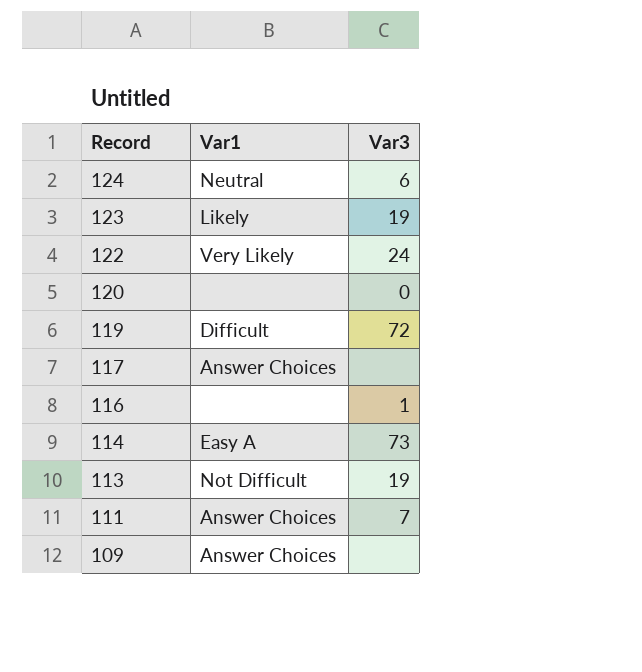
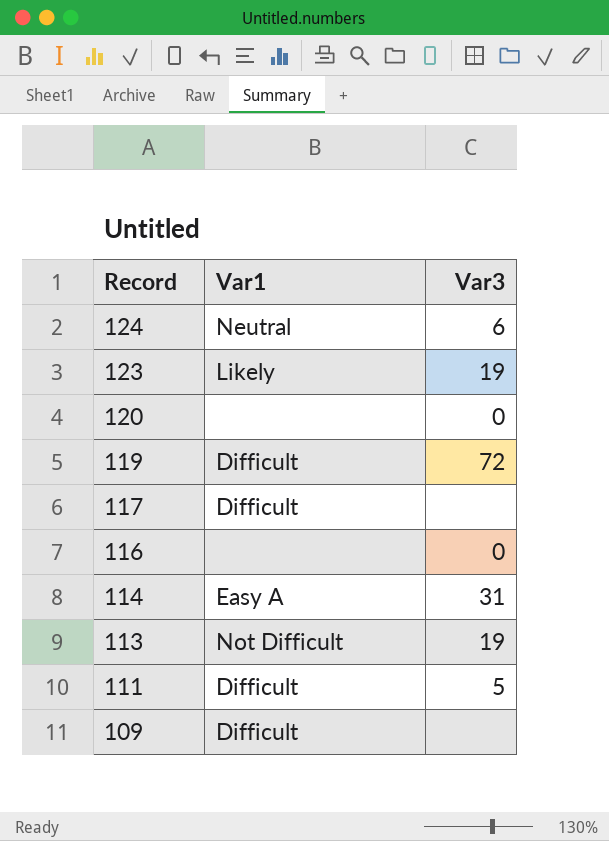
row 122: Very Likely | 24 -> none
117 | Var1: Answer Choices -> Difficult
116 | Var3: 1 -> 0
114 | Var3: 73 -> 31
111 | Var1: Answer Choices -> Difficult
111 | Var3: 7 -> 5
109 | Var1: Answer Choices -> Difficult

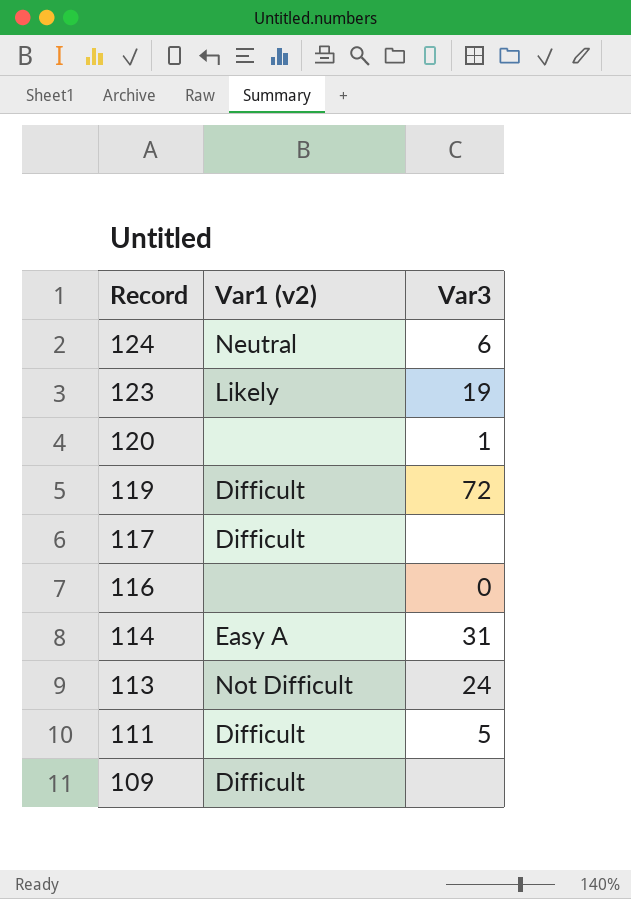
column name: Var1 -> Var1 (v2)
120 | Var3: 0 -> 1
113 | Var3: 19 -> 24

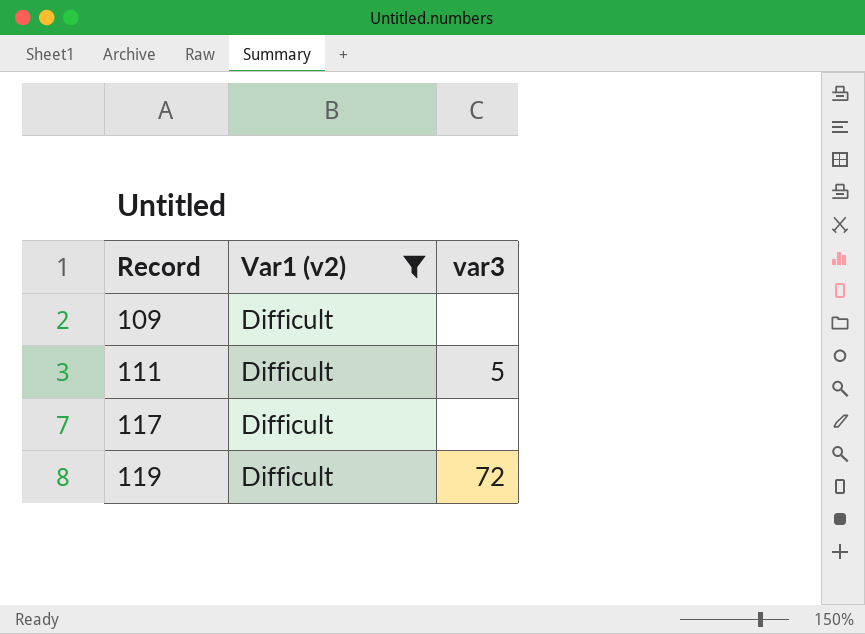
filter: none -> Var1 (v2) = Difficult
row order: Record descending -> Record ascending
column name: Var3 -> var3

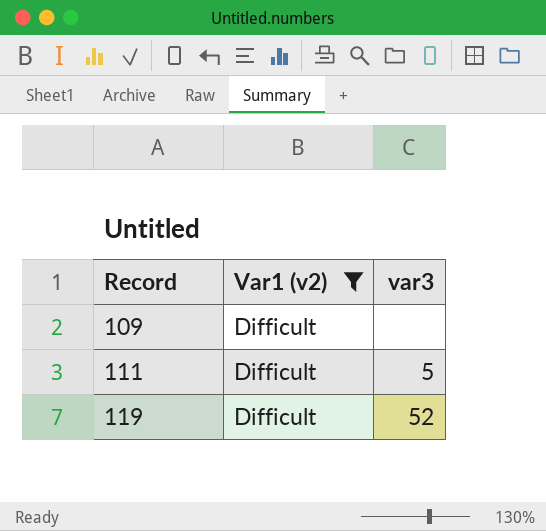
row 117: Difficult | none -> none
119 | var3: 72 -> 52

